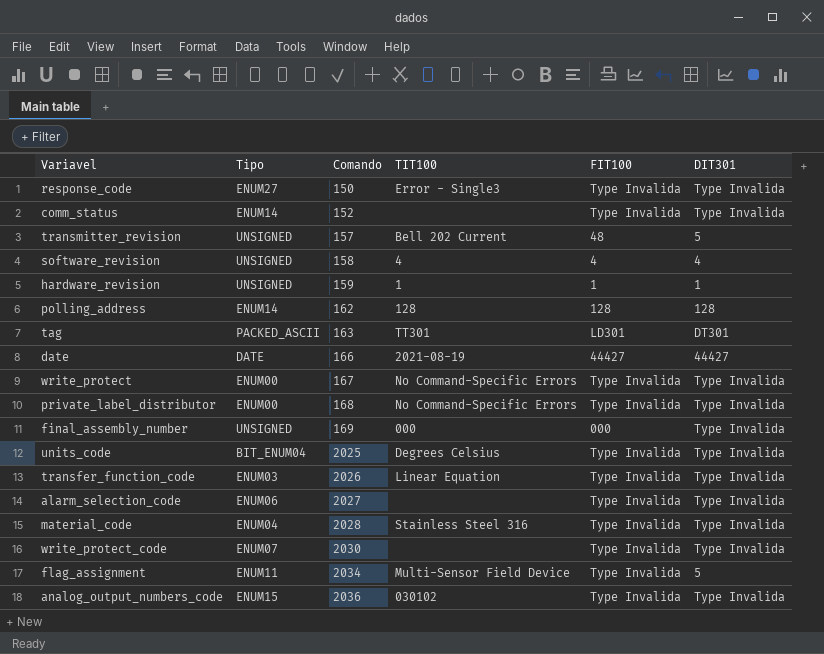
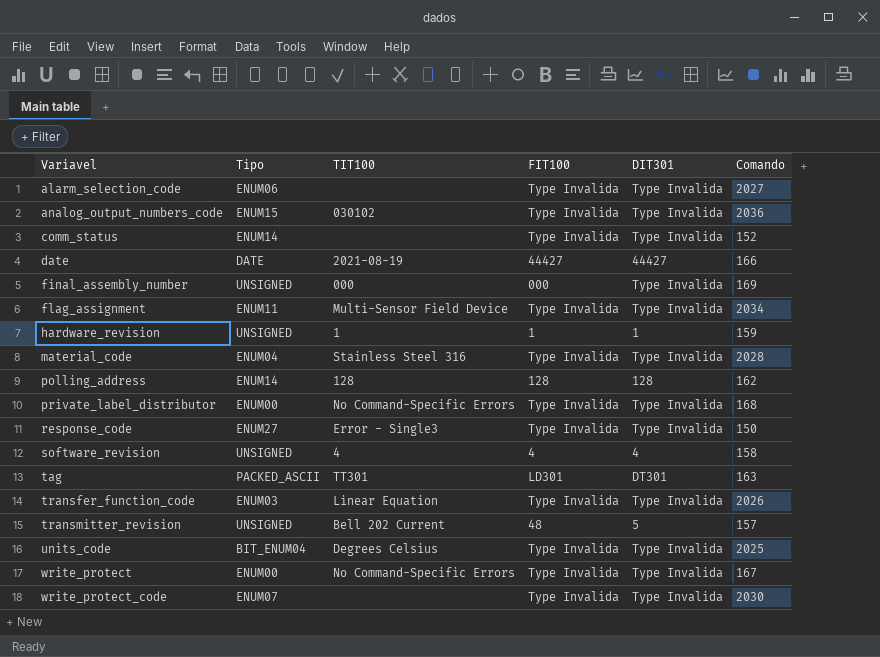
row order: Comando ascending -> Variavel ascending
column Comando | position: 3 -> 6
flag_assignment | DIT301: 5 -> Type Invalida

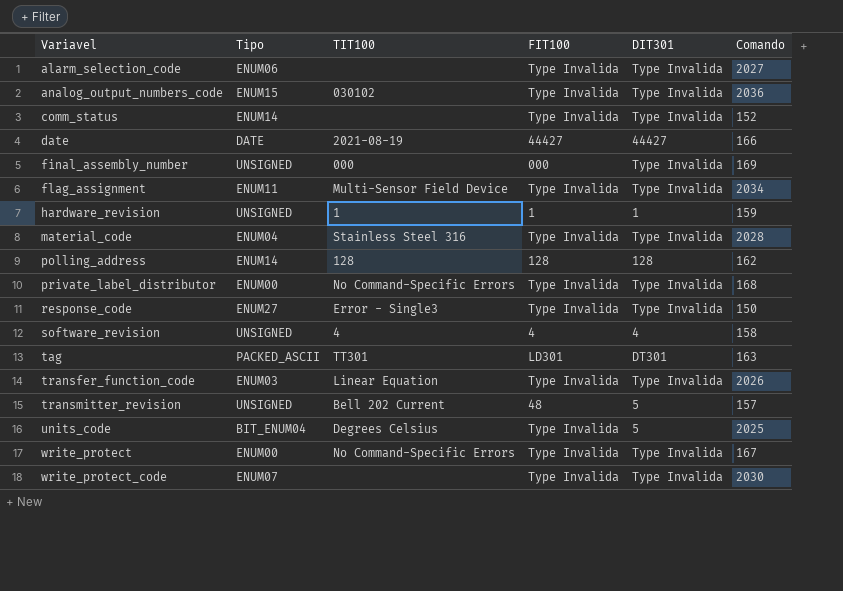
units_code | DIT301: Type Invalida -> 5

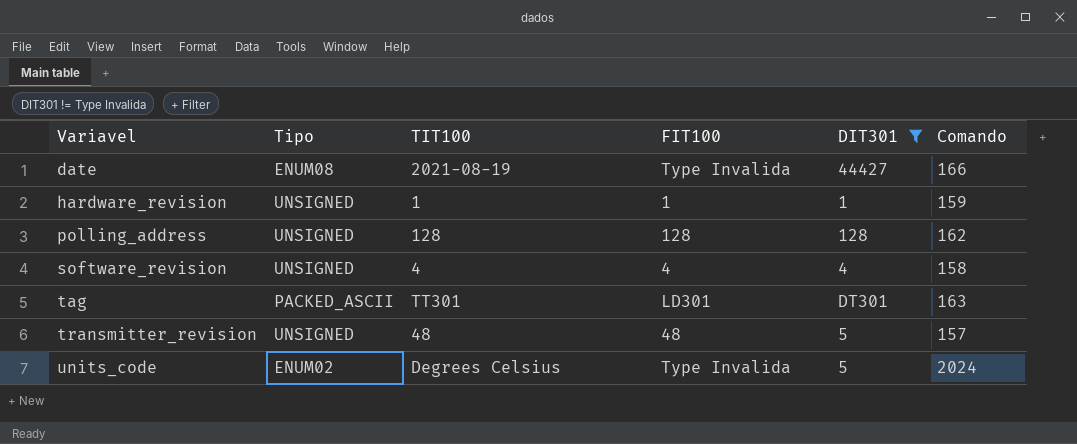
filter: none -> DIT301 != Type Invalida
date | Tipo: DATE -> ENUM08
date | FIT100: 44427 -> Type Invalida
polling_address | Tipo: ENUM14 -> UNSIGNED
transmitter_revision | TIT100: Bell 202 Current -> 48
units_code | Tipo: BIT_ENUM04 -> ENUM02
units_code | Comando: 2025 -> 2024

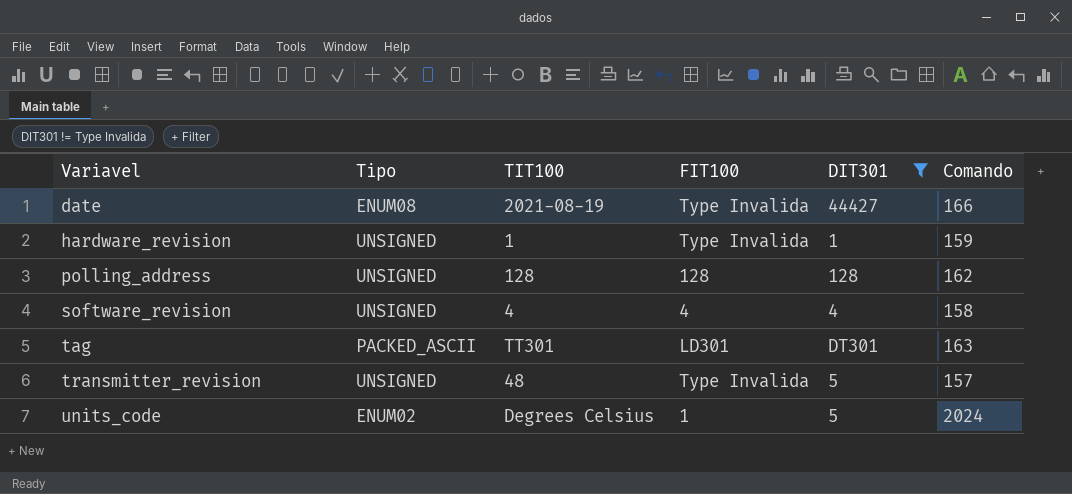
hardware_revision | FIT100: 1 -> Type Invalida
transmitter_revision | FIT100: 48 -> Type Invalida
units_code | FIT100: Type Invalida -> 1

